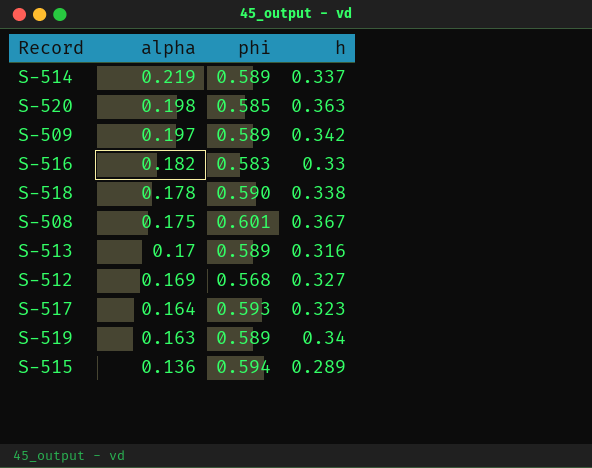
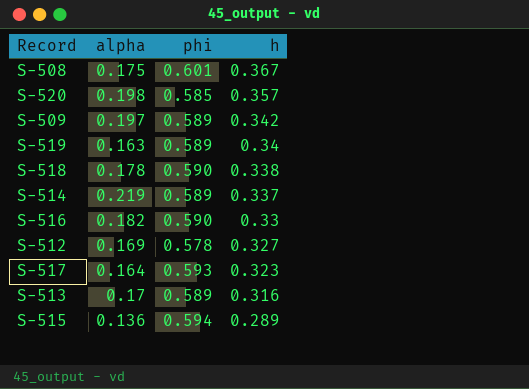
row order: alpha descending -> h descending
S-520 | h: 0.363 -> 0.357
S-516 | phi: 0.583 -> 0.590
S-512 | phi: 0.568 -> 0.578

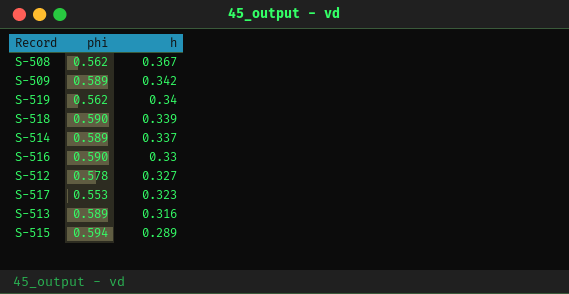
column alpha | position: 2 -> none
row S-520: 0.198 | 0.585 | 0.357 -> none
S-508 | phi: 0.601 -> 0.562
S-519 | phi: 0.589 -> 0.562
S-518 | h: 0.338 -> 0.339
S-517 | phi: 0.593 -> 0.553

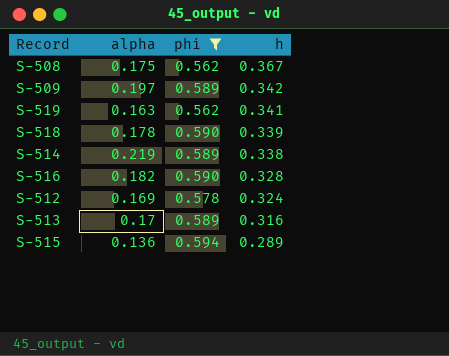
filter: none -> phi != 0.553
column alpha | position: none -> 2
S-519 | h: 0.34 -> 0.341
S-514 | h: 0.337 -> 0.338
S-516 | h: 0.33 -> 0.328
S-512 | h: 0.327 -> 0.324

